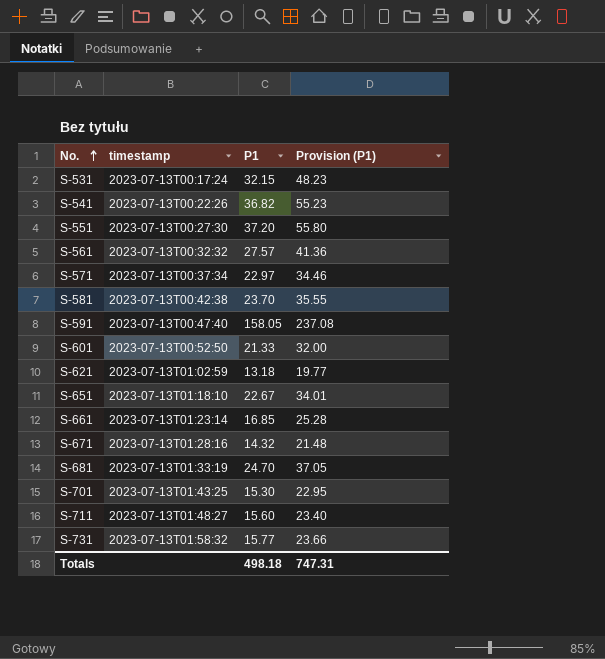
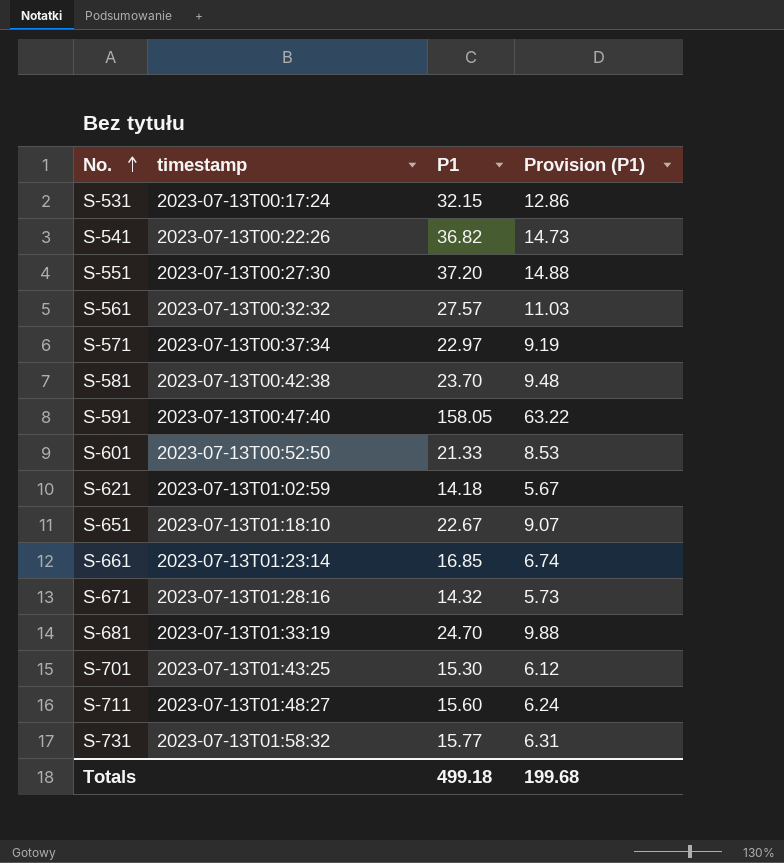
column Provision (P1) | formula: [P1] * 1.5 -> [P1] * 0.4
S-621 | P1: 13.18 -> 14.18
Totals | P1: 498.18 -> 499.18
Totals | Provision (P1): 747.31 -> 199.68

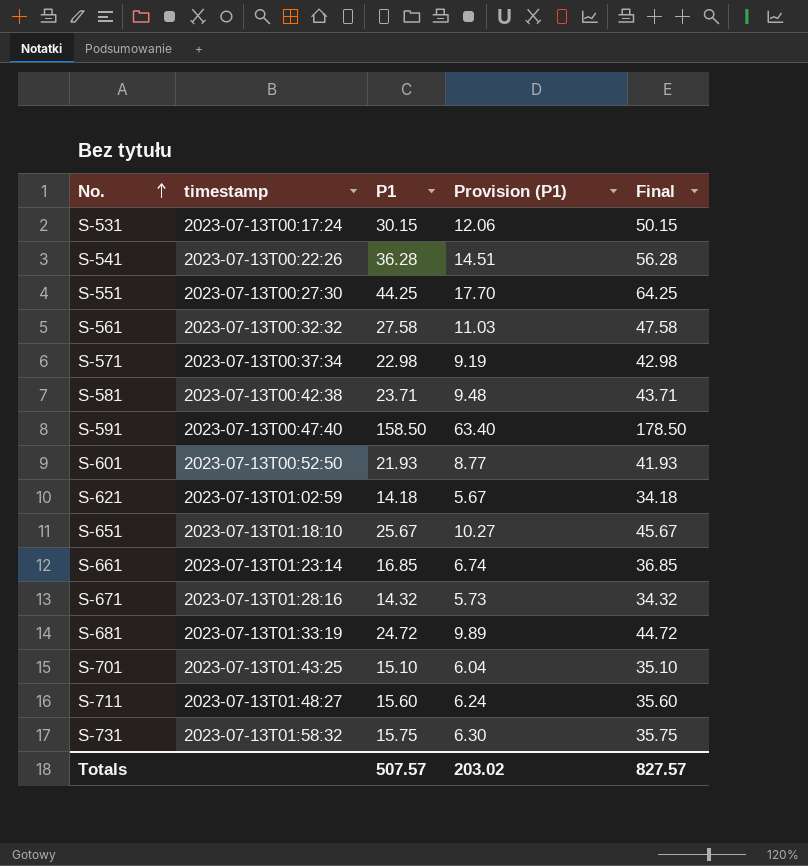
column Final | formula: none -> [P1] + 20
S-531 | P1: 32.15 -> 30.15
S-531 | Provision (P1): 12.86 -> 12.06
S-541 | P1: 36.82 -> 36.28
S-541 | Provision (P1): 14.73 -> 14.51
S-551 | P1: 37.20 -> 44.25
S-551 | Provision (P1): 14.88 -> 17.70
S-561 | P1: 27.57 -> 27.58
S-571 | P1: 22.97 -> 22.98
S-581 | P1: 23.70 -> 23.71
S-591 | P1: 158.05 -> 158.50
S-591 | Provision (P1): 63.22 -> 63.40
S-601 | P1: 21.33 -> 21.93
S-601 | Provision (P1): 8.53 -> 8.77
S-651 | P1: 22.67 -> 25.67
S-651 | Provision (P1): 9.07 -> 10.27
S-681 | P1: 24.70 -> 24.72
S-681 | Provision (P1): 9.88 -> 9.89
S-701 | P1: 15.30 -> 15.10
S-701 | Provision (P1): 6.12 -> 6.04
S-731 | P1: 15.77 -> 15.75
S-731 | Provision (P1): 6.31 -> 6.30
Totals | P1: 499.18 -> 507.57
Totals | Provision (P1): 199.68 -> 203.02

